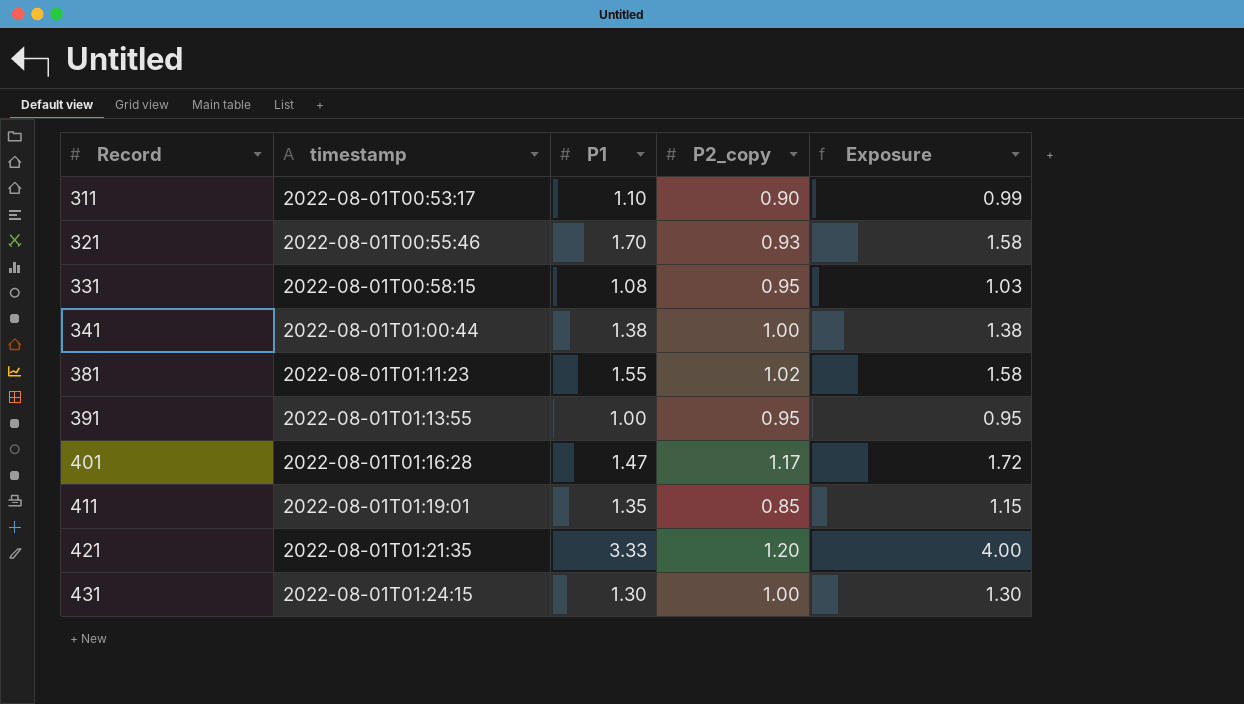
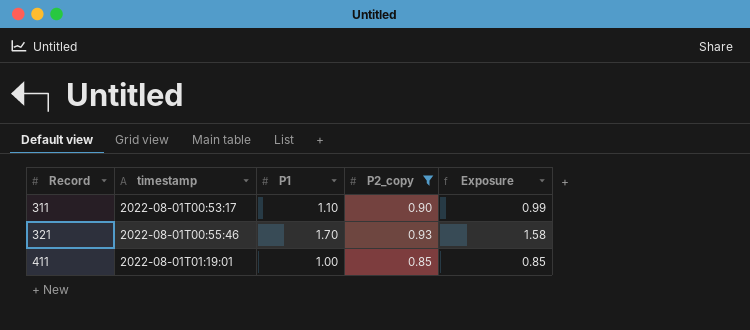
filter: none -> P2_copy <= 0.93
411 | P1: 1.35 -> 1.00
411 | Exposure: 1.15 -> 0.85

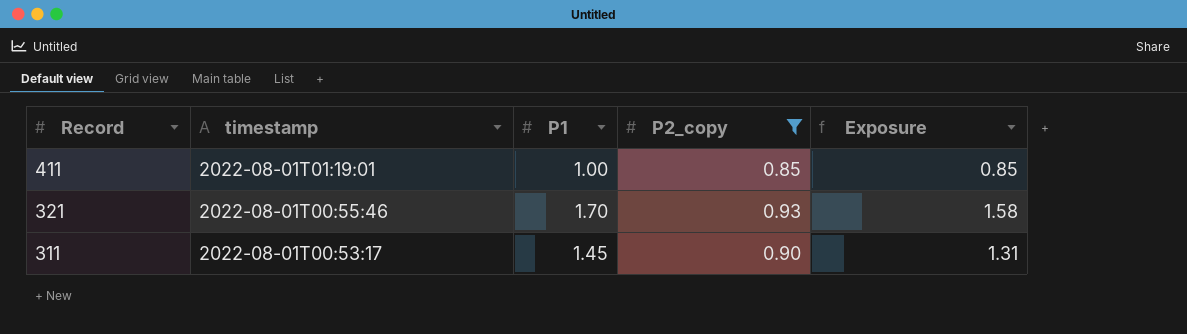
row order: Record ascending -> Record descending
311 | P1: 1.10 -> 1.45
311 | Exposure: 0.99 -> 1.31

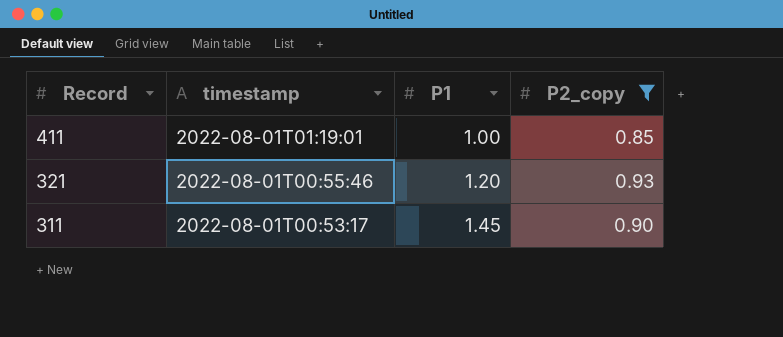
column Exposure | formula: [P1] * [P2_copy] -> none
321 | P1: 1.70 -> 1.20

